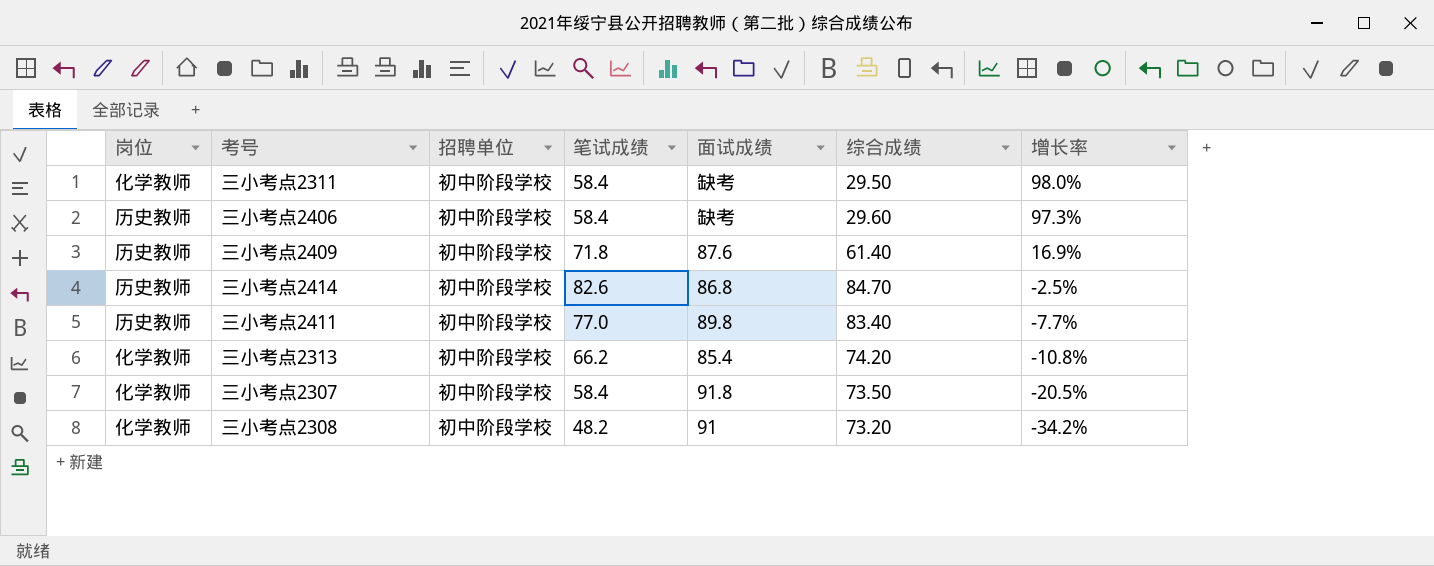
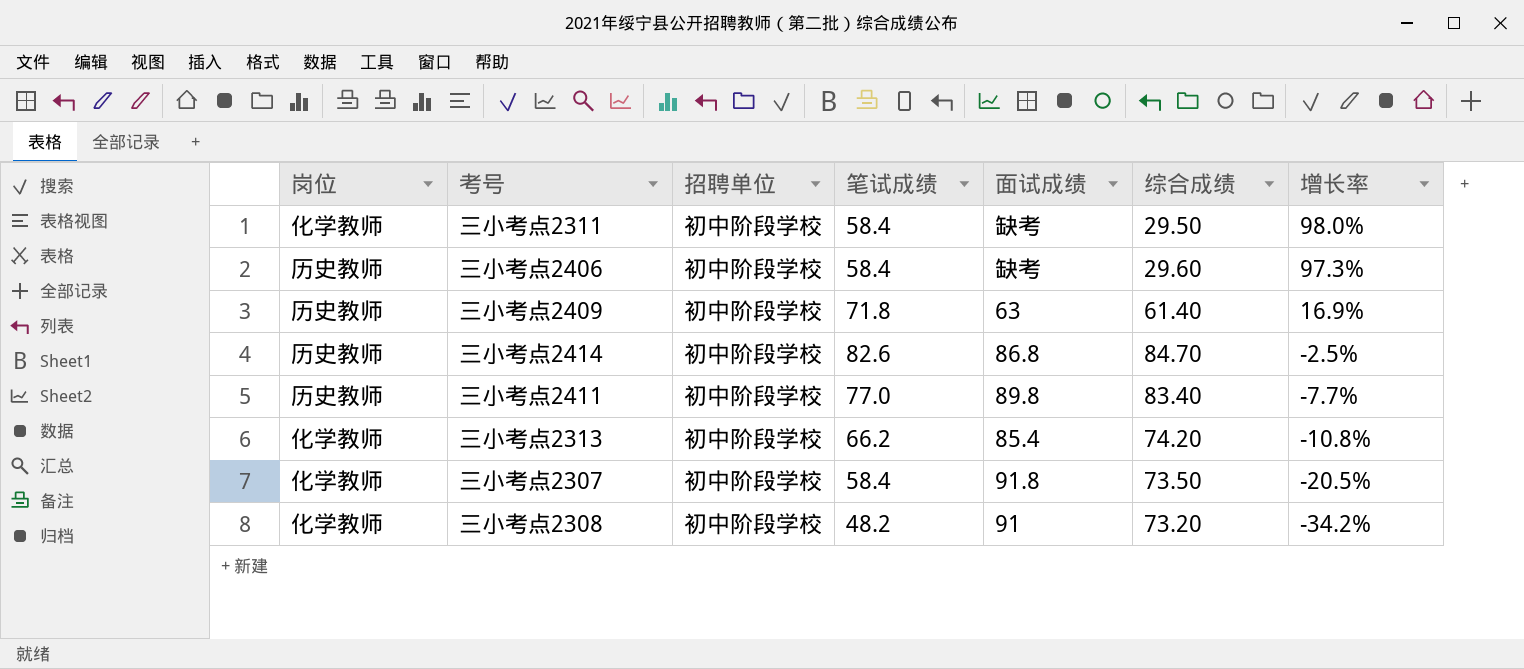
三小考点2409 | 面试成绩: 87.6 -> 63

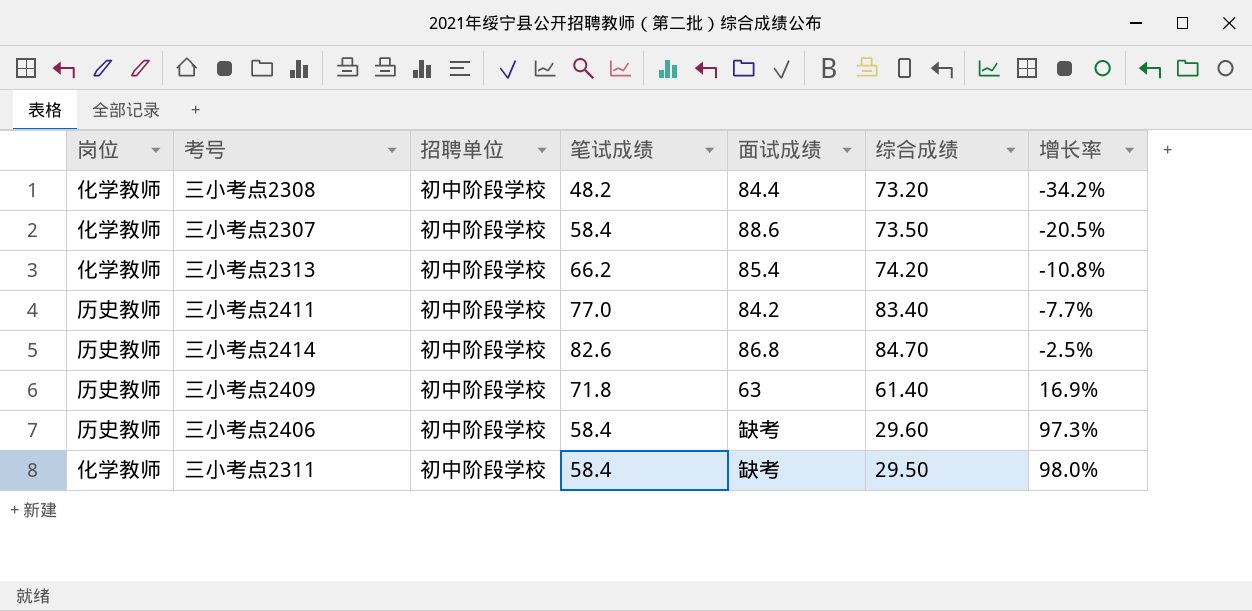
row order: 增长率 descending -> 增长率 ascending
三小考点2308 | 面试成绩: 91 -> 84.4
三小考点2307 | 面试成绩: 91.8 -> 88.6
三小考点2411 | 面试成绩: 89.8 -> 84.2

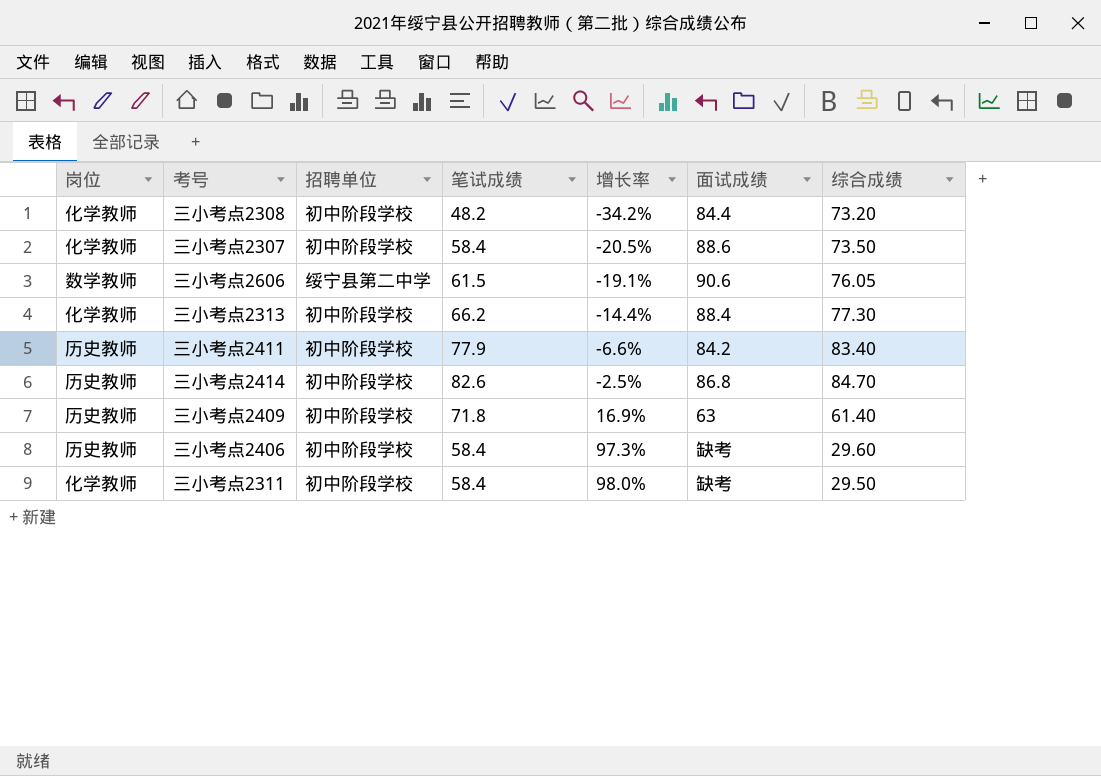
column 增长率 | position: 7 -> 5
row 三小考点2606: none -> 数学教师 | 绥宁县第二中学 | 61.5 | -19.1% | 90.6 | 76.05
三小考点2313 | 增长率: -10.8% -> -14.4%
三小考点2313 | 面试成绩: 85.4 -> 88.4
三小考点2313 | 综合成绩: 74.20 -> 77.30
三小考点2411 | 笔试成绩: 77.0 -> 77.9
三小考点2411 | 增长率: -7.7% -> -6.6%

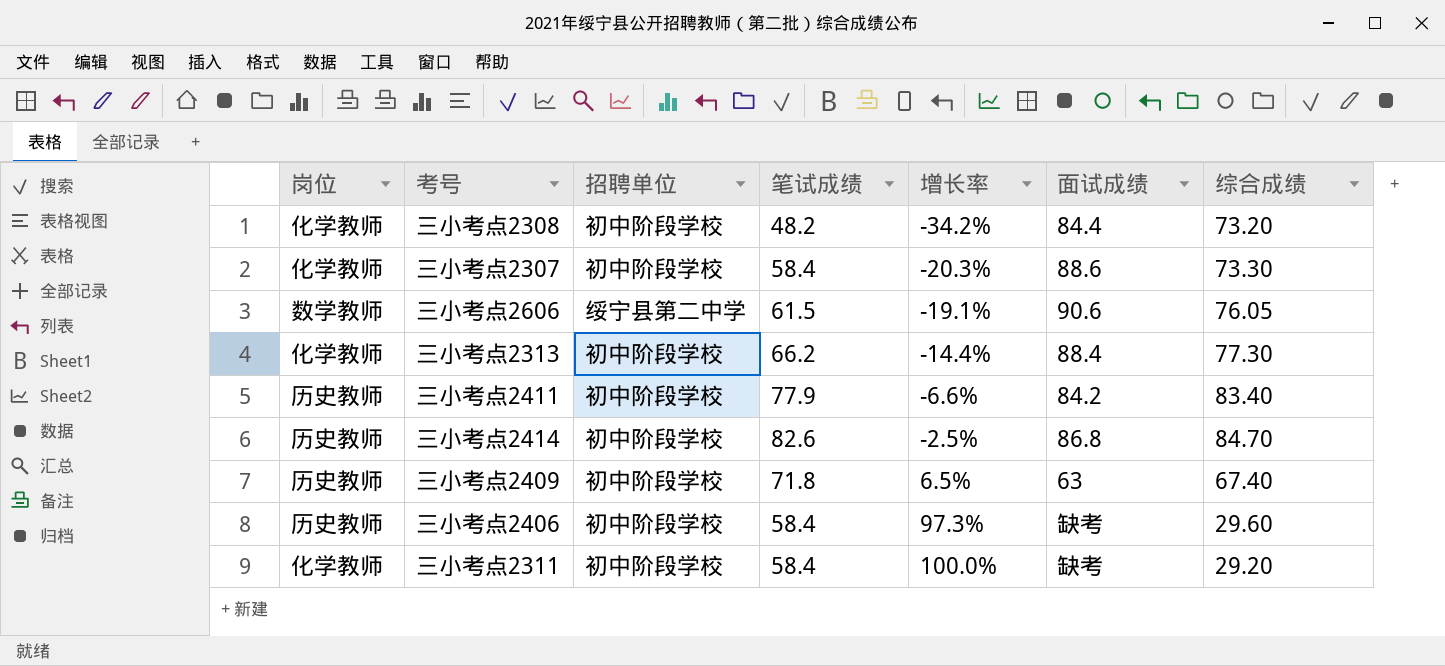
三小考点2307 | 增长率: -20.5% -> -20.3%
三小考点2307 | 综合成绩: 73.50 -> 73.30
三小考点2409 | 增长率: 16.9% -> 6.5%
三小考点2409 | 综合成绩: 61.40 -> 67.40
三小考点2311 | 增长率: 98.0% -> 100.0%
三小考点2311 | 综合成绩: 29.50 -> 29.20

